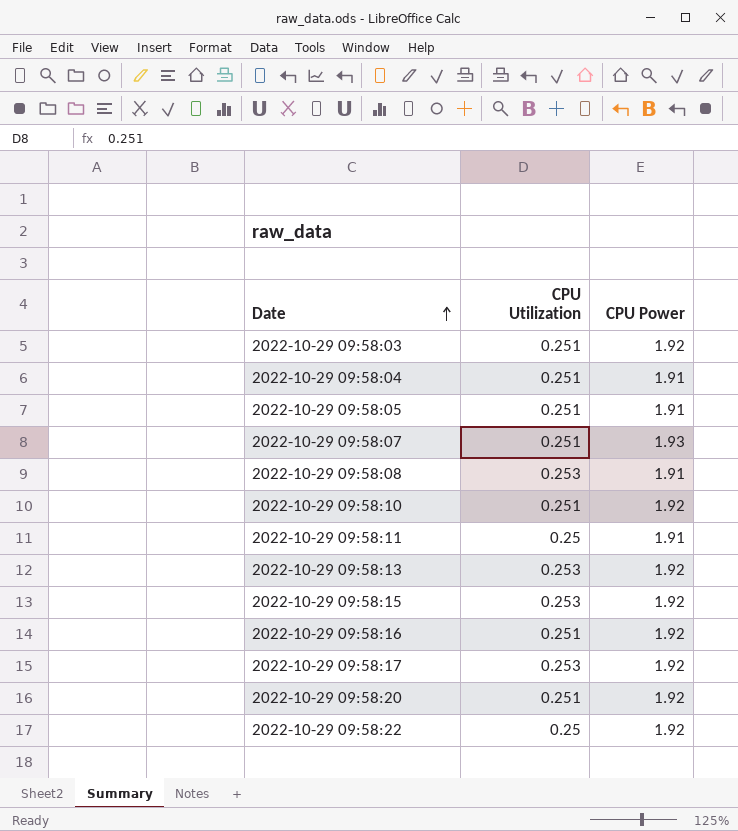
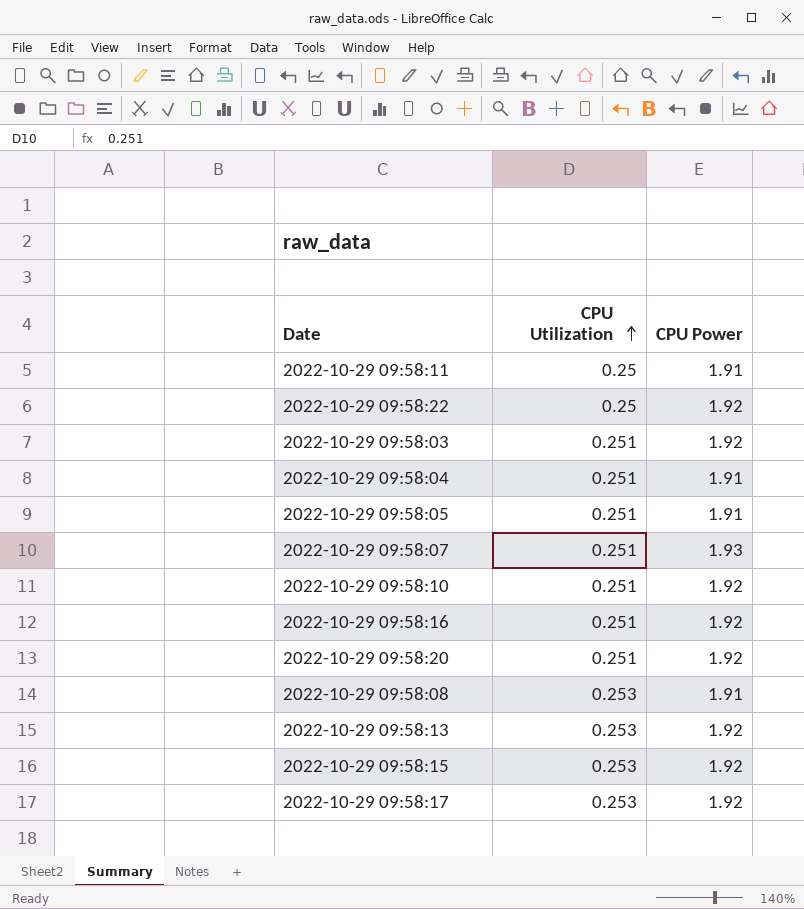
row order: Date ascending -> CPU Utilization ascending

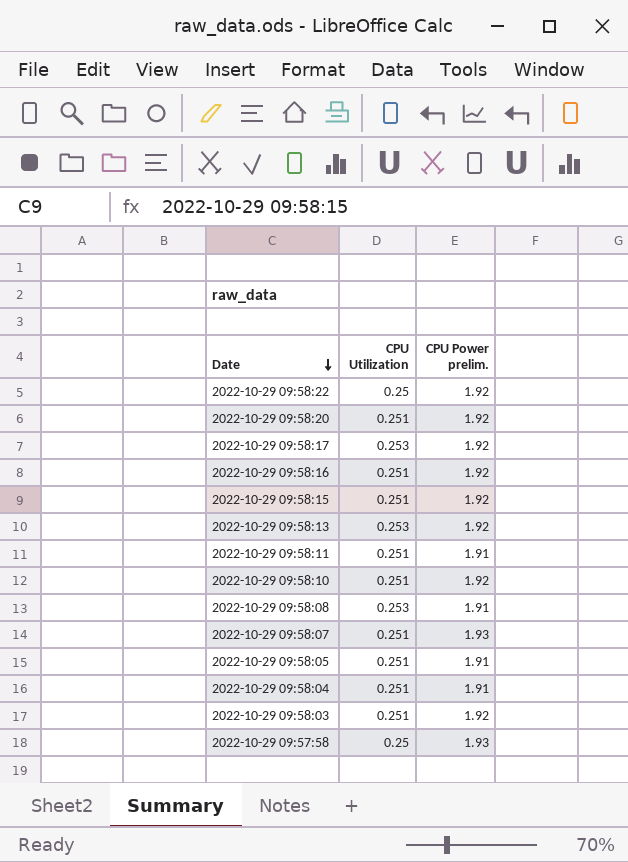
row order: CPU Utilization ascending -> Date descending
column name: CPU Power -> CPU Power prelim.
2022-10-29 09:58:15 | CPU Utilization: 0.253 -> 0.251
2022-10-29 09:58:11 | CPU Utilization: 0.25 -> 0.251
row 2022-10-29 09:57:58: none -> 0.25 | 1.93

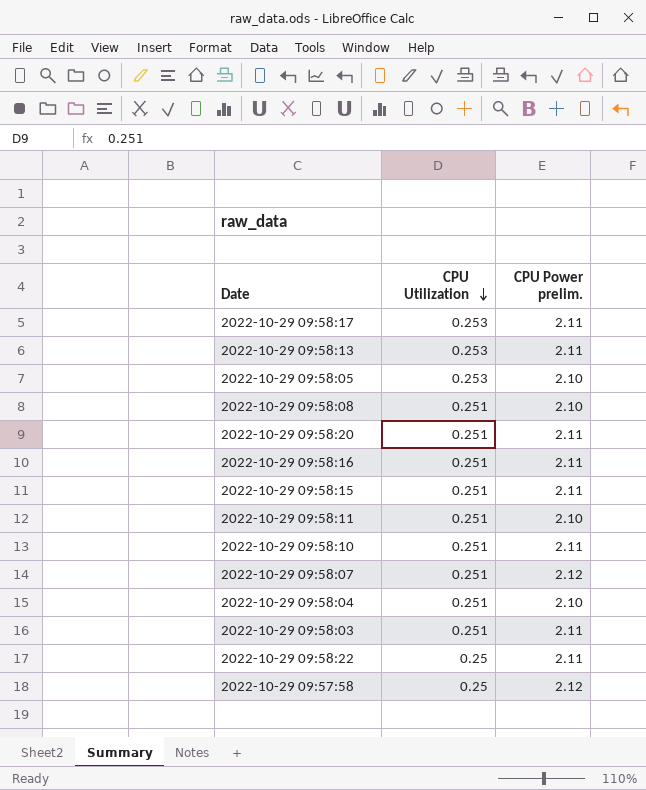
row order: Date descending -> CPU Utilization descending
2022-10-29 09:58:17 | CPU Power prelim.: 1.92 -> 2.11
2022-10-29 09:58:13 | CPU Power prelim.: 1.92 -> 2.11
2022-10-29 09:58:05 | CPU Utilization: 0.251 -> 0.253
2022-10-29 09:58:05 | CPU Power prelim.: 1.91 -> 2.10
2022-10-29 09:58:08 | CPU Utilization: 0.253 -> 0.251
2022-10-29 09:58:08 | CPU Power prelim.: 1.91 -> 2.10
2022-10-29 09:58:20 | CPU Power prelim.: 1.92 -> 2.11
2022-10-29 09:58:16 | CPU Power prelim.: 1.92 -> 2.11
2022-10-29 09:58:15 | CPU Power prelim.: 1.92 -> 2.11
2022-10-29 09:58:11 | CPU Power prelim.: 1.91 -> 2.10
2022-10-29 09:58:10 | CPU Power prelim.: 1.92 -> 2.11
2022-10-29 09:58:07 | CPU Power prelim.: 1.93 -> 2.12
2022-10-29 09:58:04 | CPU Power prelim.: 1.91 -> 2.10
2022-10-29 09:58:03 | CPU Power prelim.: 1.92 -> 2.11
2022-10-29 09:58:22 | CPU Power prelim.: 1.92 -> 2.11
2022-10-29 09:57:58 | CPU Power prelim.: 1.93 -> 2.12

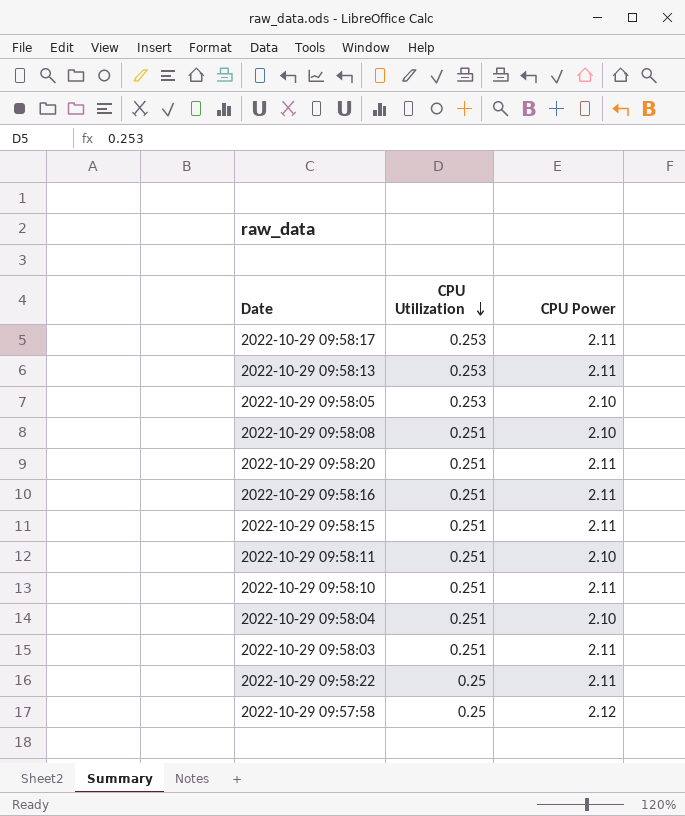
column name: CPU Power prelim. -> CPU Power
row 2022-10-29 09:58:07: 0.251 | 2.12 -> none

